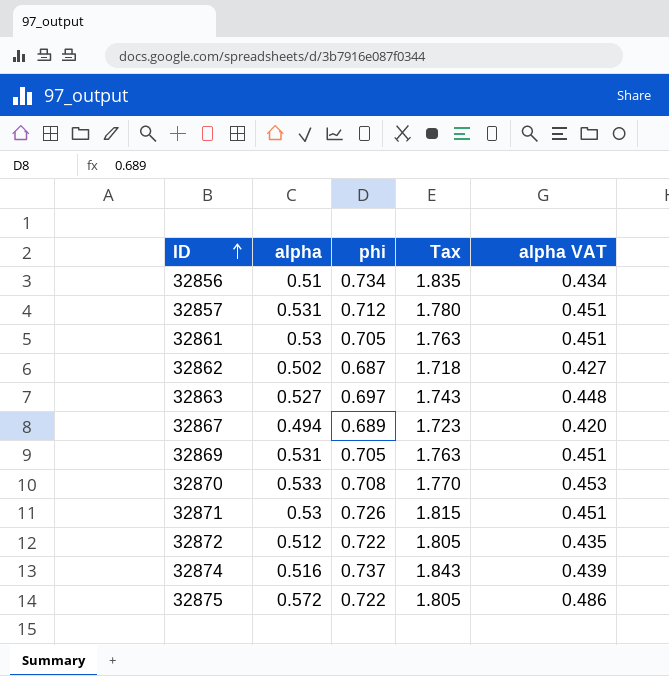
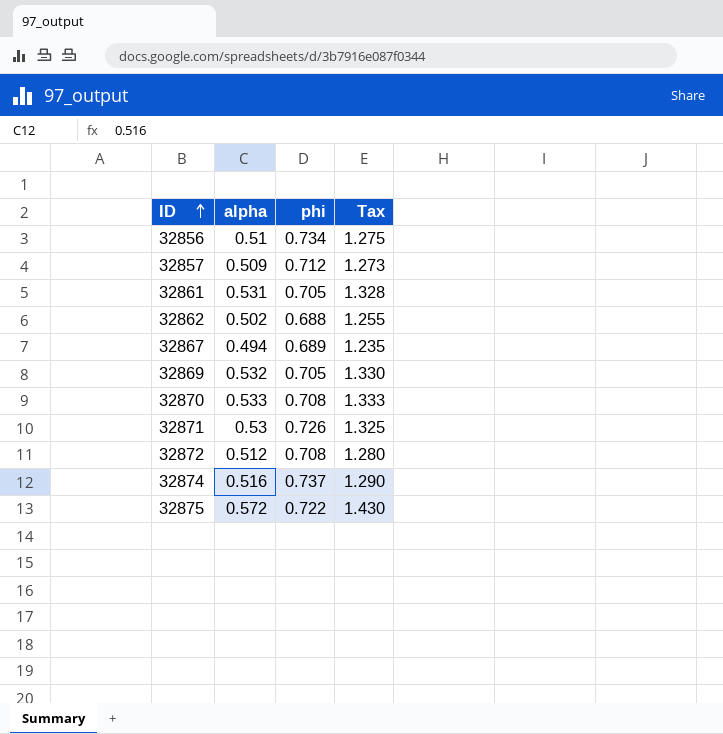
column alpha VAT | formula: [alpha] * 0.85 -> none
column Tax | formula: [phi] * 2.5 -> [alpha] * 2.5
row 32863: 0.527 | 0.697 | 1.743 | 0.448 -> none
32857 | alpha: 0.531 -> 0.509
32861 | alpha: 0.53 -> 0.531
32862 | phi: 0.687 -> 0.688
32869 | alpha: 0.531 -> 0.532
32872 | phi: 0.722 -> 0.708

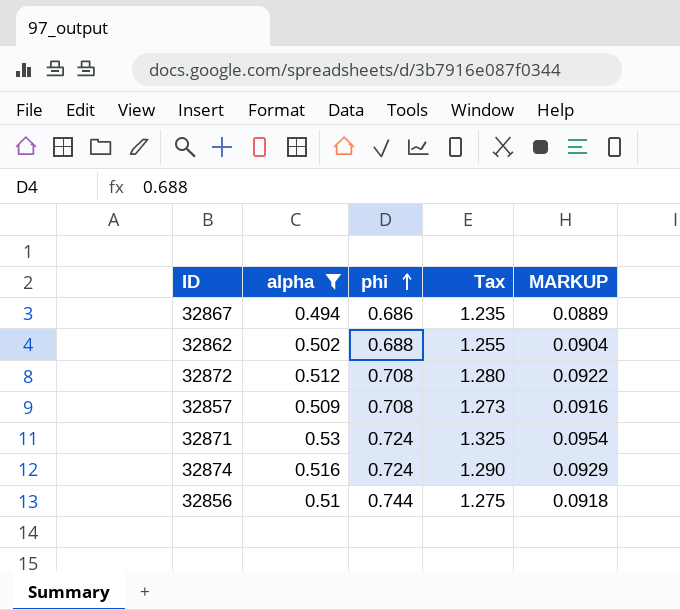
filter: none -> alpha <= 0.53
row order: ID ascending -> phi ascending
column MARKUP | formula: none -> [alpha] * 0.18
32867 | phi: 0.689 -> 0.686
32857 | phi: 0.712 -> 0.708
32871 | phi: 0.726 -> 0.724
32874 | phi: 0.737 -> 0.724
32856 | phi: 0.734 -> 0.744

